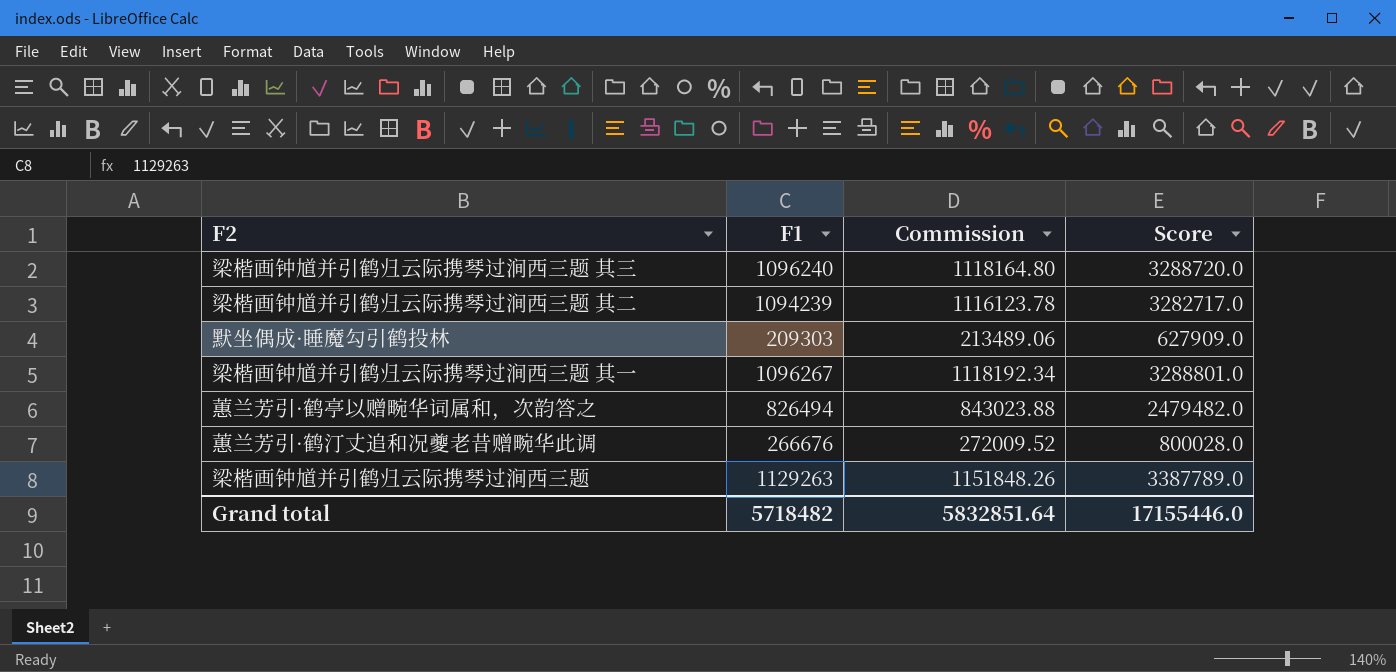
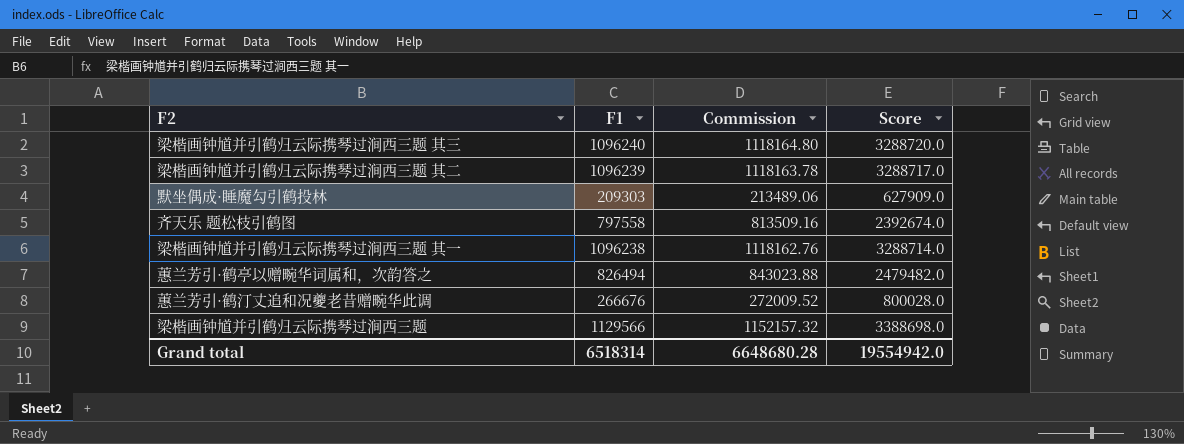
梁楷画钟馗并引鹤归云际携琴过涧西三题 其二 | F1: 1094239 -> 1096239
梁楷画钟馗并引鹤归云际携琴过涧西三题 其二 | Commission: 1116123.78 -> 1118163.78
梁楷画钟馗并引鹤归云际携琴过涧西三题 其二 | Score: 3282717.0 -> 3288717.0
row 齐天乐 题松枝引鹤图: none -> 797558 | 813509.16 | 2392674.0
梁楷画钟馗并引鹤归云际携琴过涧西三题 其一 | F1: 1096267 -> 1096238
梁楷画钟馗并引鹤归云际携琴过涧西三题 其一 | Commission: 1118192.34 -> 1118162.76
梁楷画钟馗并引鹤归云际携琴过涧西三题 其一 | Score: 3288801.0 -> 3288714.0
梁楷画钟馗并引鹤归云际携琴过涧西三题 | F1: 1129263 -> 1129566
梁楷画钟馗并引鹤归云际携琴过涧西三题 | Commission: 1151848.26 -> 1152157.32
梁楷画钟馗并引鹤归云际携琴过涧西三题 | Score: 3387789.0 -> 3388698.0
Grand total | F1: 5718482 -> 6518314
Grand total | Commission: 5832851.64 -> 6648680.28
Grand total | Score: 17155446.0 -> 19554942.0

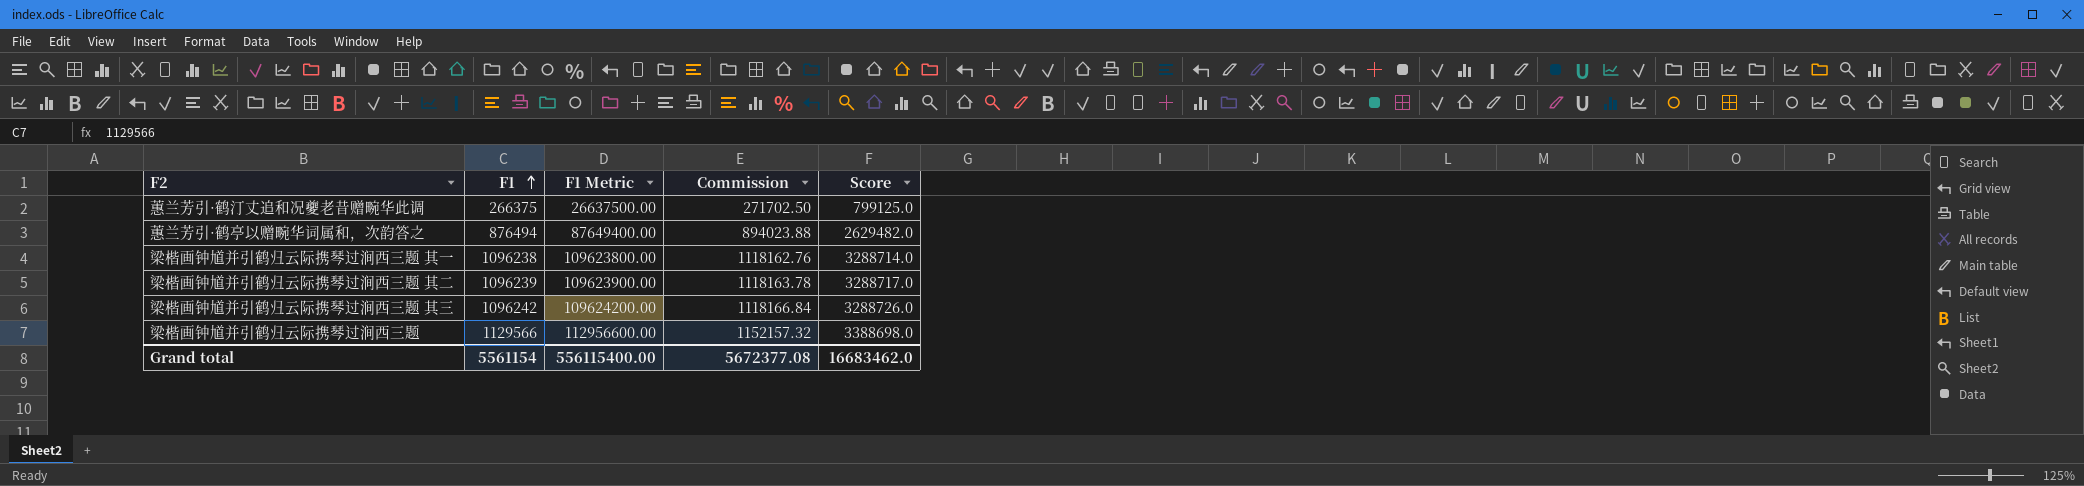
row order: none -> F1 ascending
column F1 Metric | formula: none -> [F1] * 100
row 默坐偶成·睡魔勾引鹤投林: 209303 | 213489.06 | 627909.0 -> none
row 齐天乐 题松枝引鹤图: 797558 | 813509.16 | 2392674.0 -> none
蕙兰芳引·鹤汀丈追和况夔老昔赠畹华此调 | F1: 266676 -> 266375
蕙兰芳引·鹤汀丈追和况夔老昔赠畹华此调 | Commission: 272009.52 -> 271702.50
蕙兰芳引·鹤汀丈追和况夔老昔赠畹华此调 | Score: 800028.0 -> 799125.0
蕙兰芳引·鹤亭以赠畹华词属和，次韵答之 | F1: 826494 -> 876494
蕙兰芳引·鹤亭以赠畹华词属和，次韵答之 | Commission: 843023.88 -> 894023.88
蕙兰芳引·鹤亭以赠畹华词属和，次韵答之 | Score: 2479482.0 -> 2629482.0
梁楷画钟馗并引鹤归云际携琴过涧西三题 其三 | F1: 1096240 -> 1096242
梁楷画钟馗并引鹤归云际携琴过涧西三题 其三 | Commission: 1118164.80 -> 1118166.84
梁楷画钟馗并引鹤归云际携琴过涧西三题 其三 | Score: 3288720.0 -> 3288726.0
Grand total | F1: 6518314 -> 5561154
Grand total | Commission: 6648680.28 -> 5672377.08
Grand total | Score: 19554942.0 -> 16683462.0

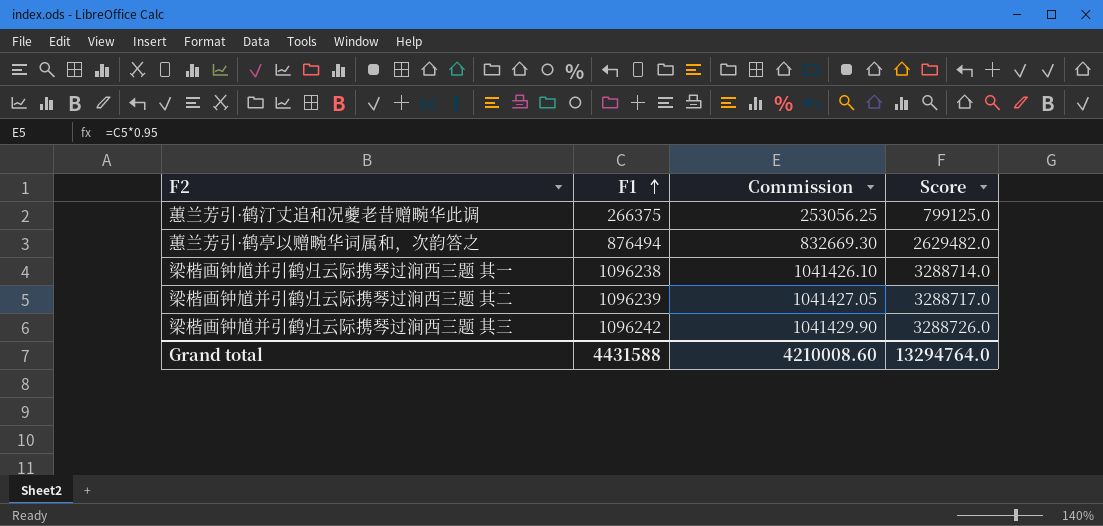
column F1 Metric | formula: [F1] * 100 -> none
column Commission | formula: [F1] * 1.02 -> [F1] * 0.95
row 梁楷画钟馗并引鹤归云际携琴过涧西三题: 1129566 | 112956600.00 | 1152157.32 | 3388698.0 -> none
Grand total | F1: 5561154 -> 4431588
Grand total | Commission: 5672377.08 -> 4210008.60
Grand total | Score: 16683462.0 -> 13294764.0

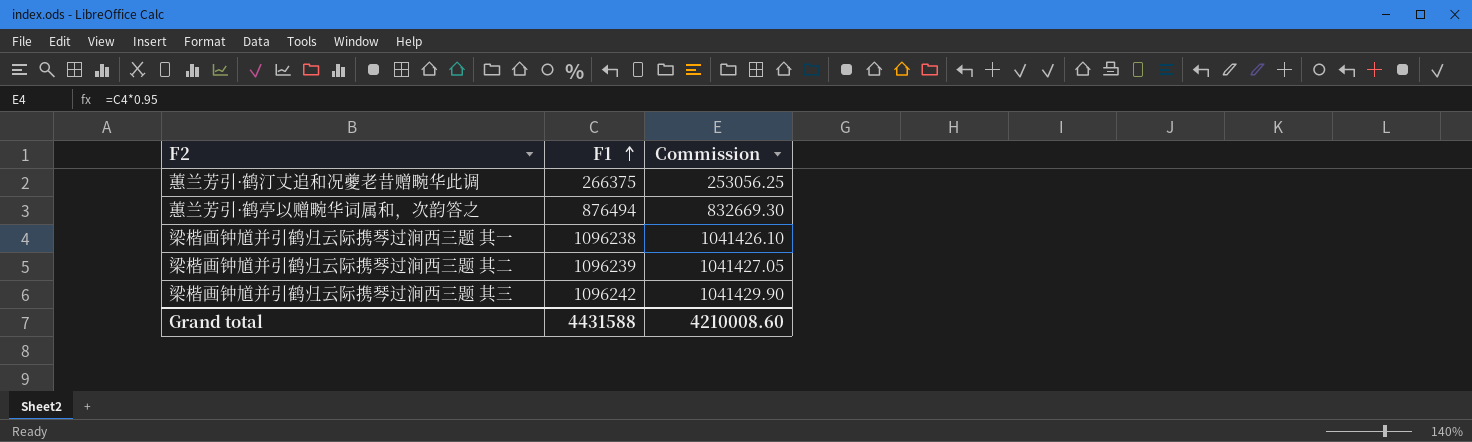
column Score | formula: [F1] * 3 -> none

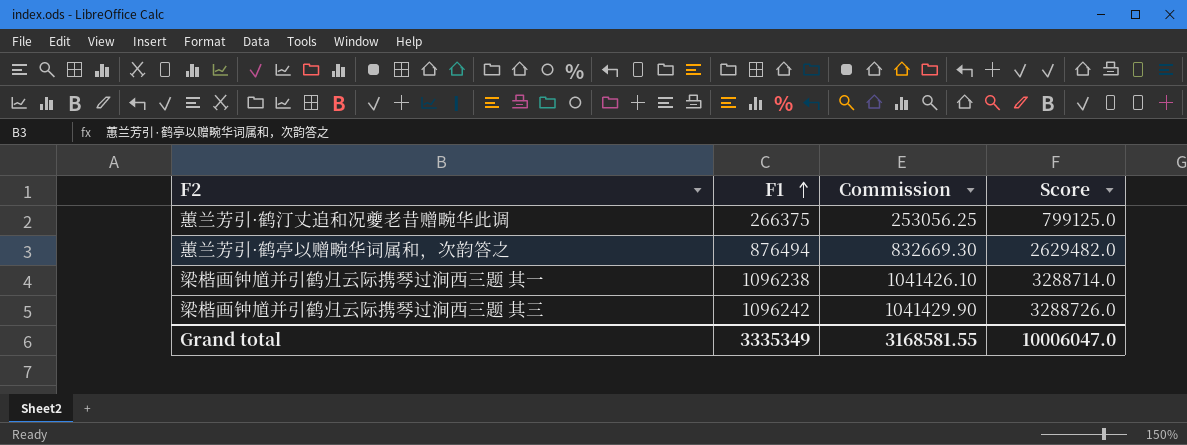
column Score | formula: none -> [F1] * 3
row 梁楷画钟馗并引鹤归云际携琴过涧西三题 其二: 1096239 | 1041427.05 -> none
Grand total | F1: 4431588 -> 3335349
Grand total | Commission: 4210008.60 -> 3168581.55

